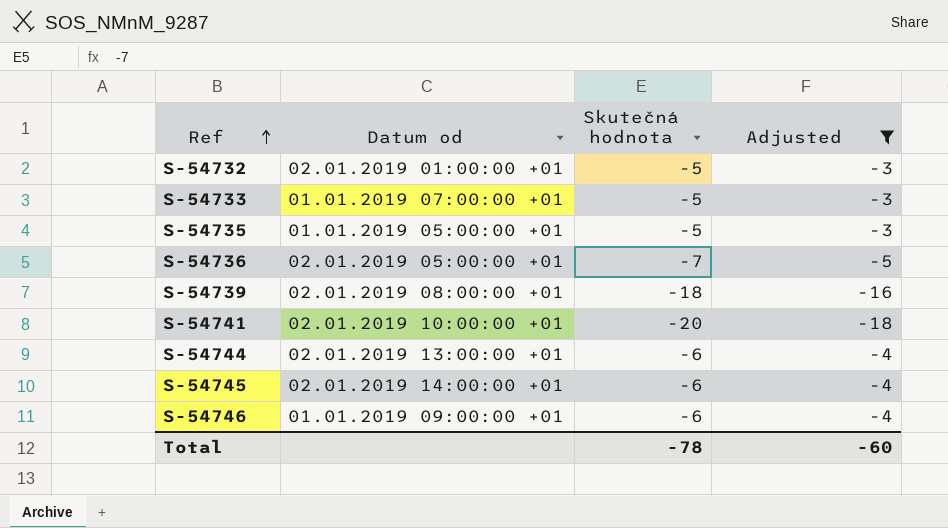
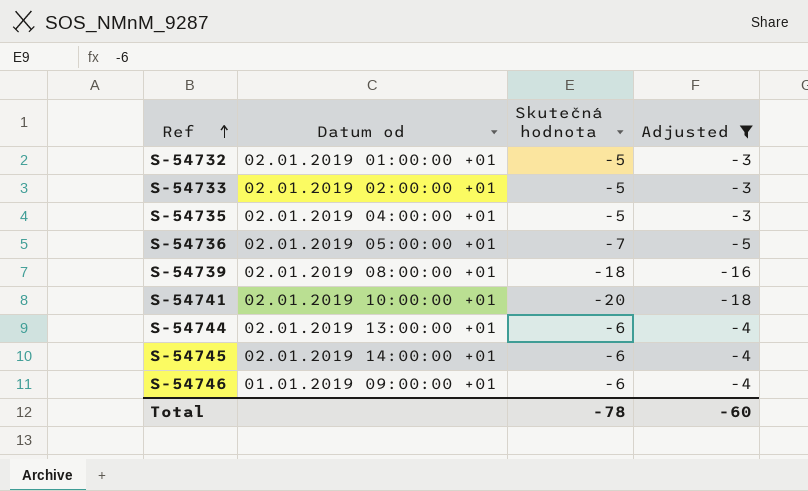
S-54733 | Datum od: 01.01.2019 07:00:00 +01 -> 02.01.2019 02:00:00 +01
S-54735 | Datum od: 01.01.2019 05:00:00 +01 -> 02.01.2019 04:00:00 +01

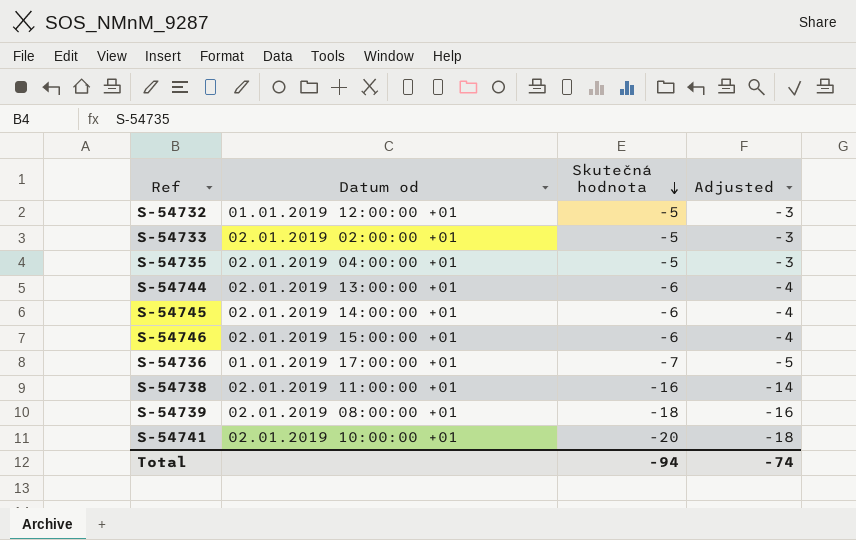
filter: Adjusted != -14 -> none
row order: Ref ascending -> Skutečná hodnota descending
S-54732 | Datum od: 02.01.2019 01:00:00 +01 -> 01.01.2019 12:00:00 +01
S-54746 | Datum od: 01.01.2019 09:00:00 +01 -> 02.01.2019 15:00:00 +01
S-54736 | Datum od: 02.01.2019 05:00:00 +01 -> 01.01.2019 17:00:00 +01
Total | Skutečná hodnota: -78 -> -94
Total | Adjusted: -60 -> -74

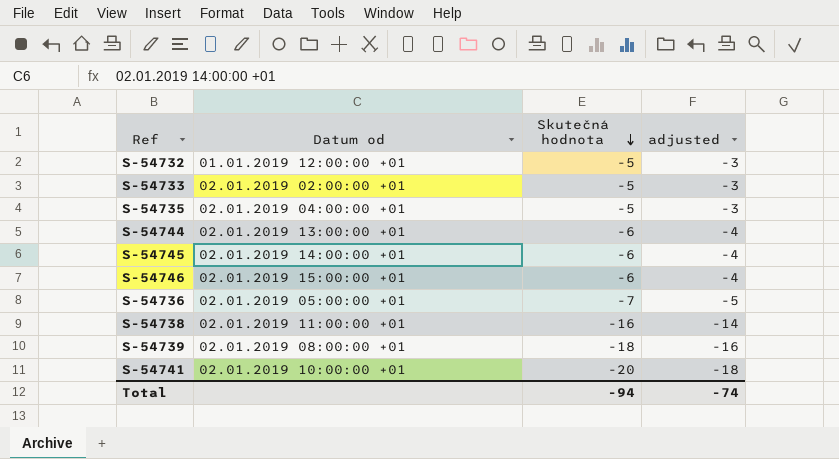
column name: Adjusted -> adjusted
S-54736 | Datum od: 01.01.2019 17:00:00 +01 -> 02.01.2019 05:00:00 +01

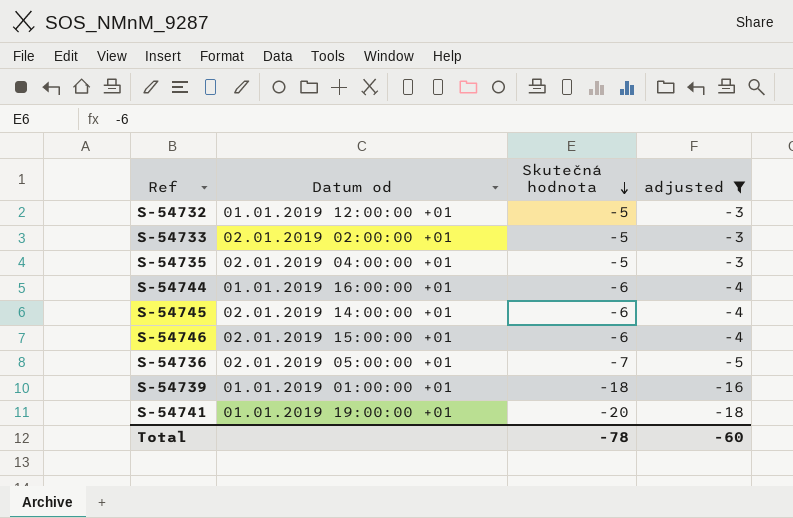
filter: none -> adjusted != -14
S-54744 | Datum od: 02.01.2019 13:00:00 +01 -> 01.01.2019 16:00:00 +01
S-54739 | Datum od: 02.01.2019 08:00:00 +01 -> 01.01.2019 01:00:00 +01
S-54741 | Datum od: 02.01.2019 10:00:00 +01 -> 01.01.2019 19:00:00 +01
Total | Skutečná hodnota: -94 -> -78
Total | adjusted: -74 -> -60

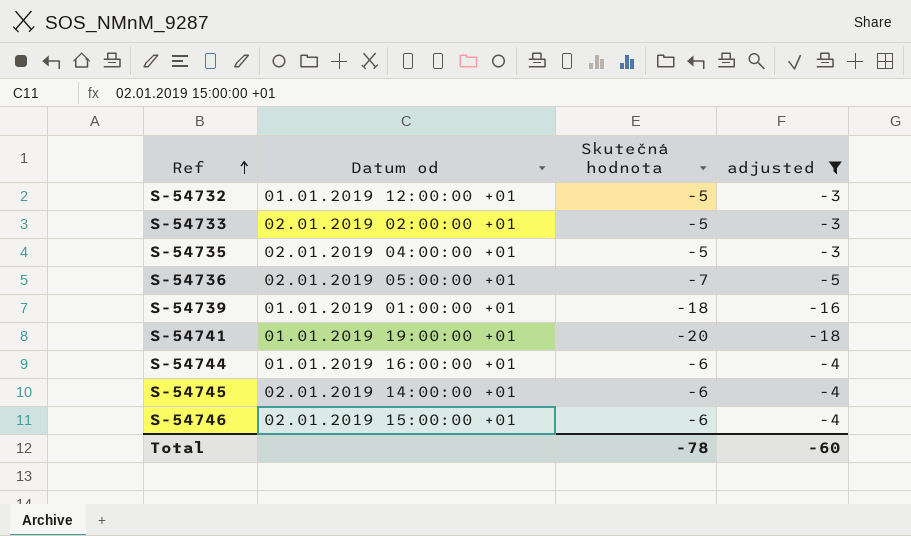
row order: Skutečná hodnota descending -> Ref ascending

